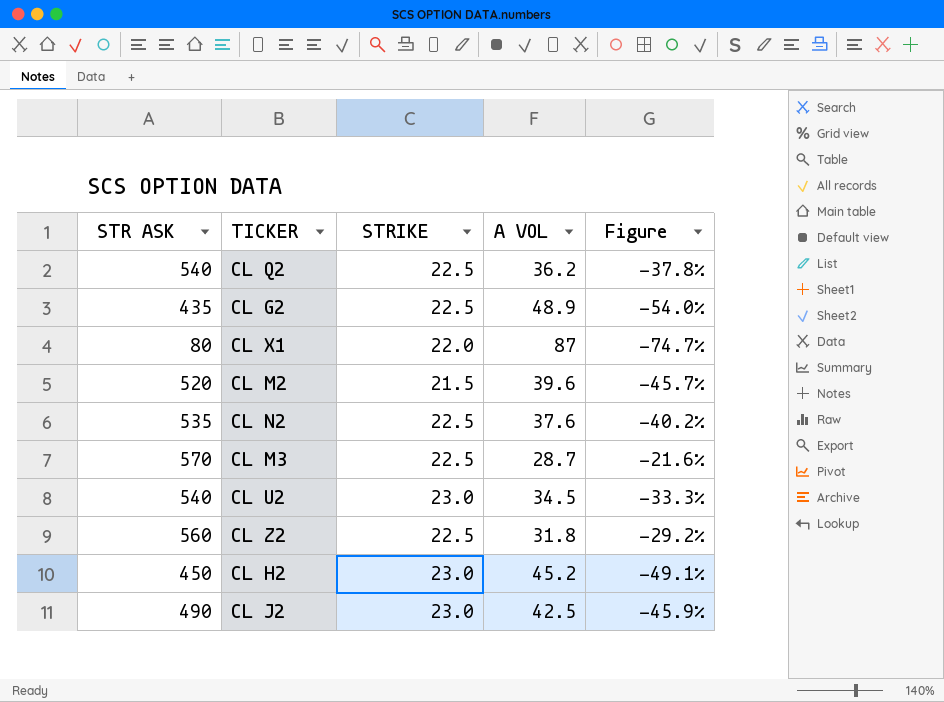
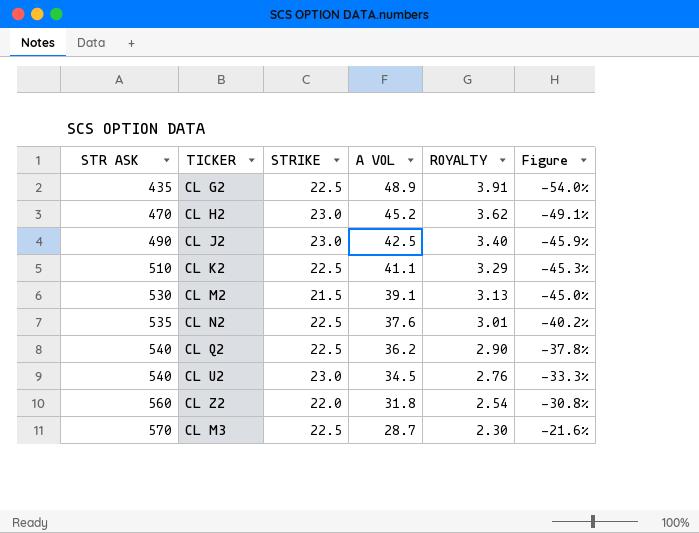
row order: none -> STR ASK ascending
column ROYALTY | formula: none -> [A VOL] * 0.08
row CL X1: 80 | 22.0 | 87 | -74.7% -> none
CL H2 | STR ASK: 450 -> 470
row CL K2: none -> 510 | 22.5 | 41.1 | 3.29 | -45.3%
CL M2 | STR ASK: 520 -> 530
CL M2 | A VOL: 39.6 -> 39.1
CL M2 | Figure: -45.7% -> -45.0%
CL Z2 | STRIKE: 22.5 -> 22.0
CL Z2 | Figure: -29.2% -> -30.8%

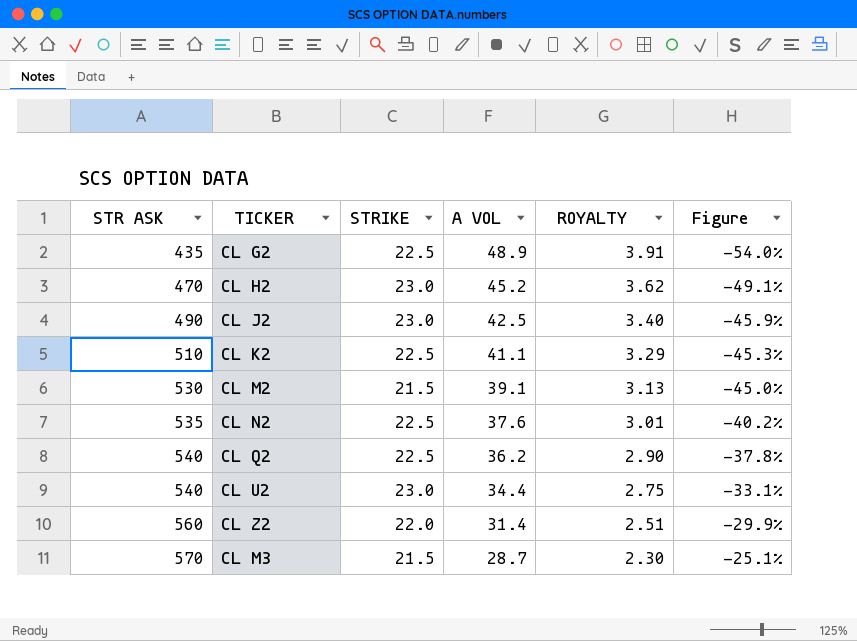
CL U2 | A VOL: 34.5 -> 34.4
CL U2 | ROYALTY: 2.76 -> 2.75
CL U2 | Figure: -33.3% -> -33.1%
CL Z2 | A VOL: 31.8 -> 31.4
CL Z2 | ROYALTY: 2.54 -> 2.51
CL Z2 | Figure: -30.8% -> -29.9%
CL M3 | STRIKE: 22.5 -> 21.5
CL M3 | Figure: -21.6% -> -25.1%

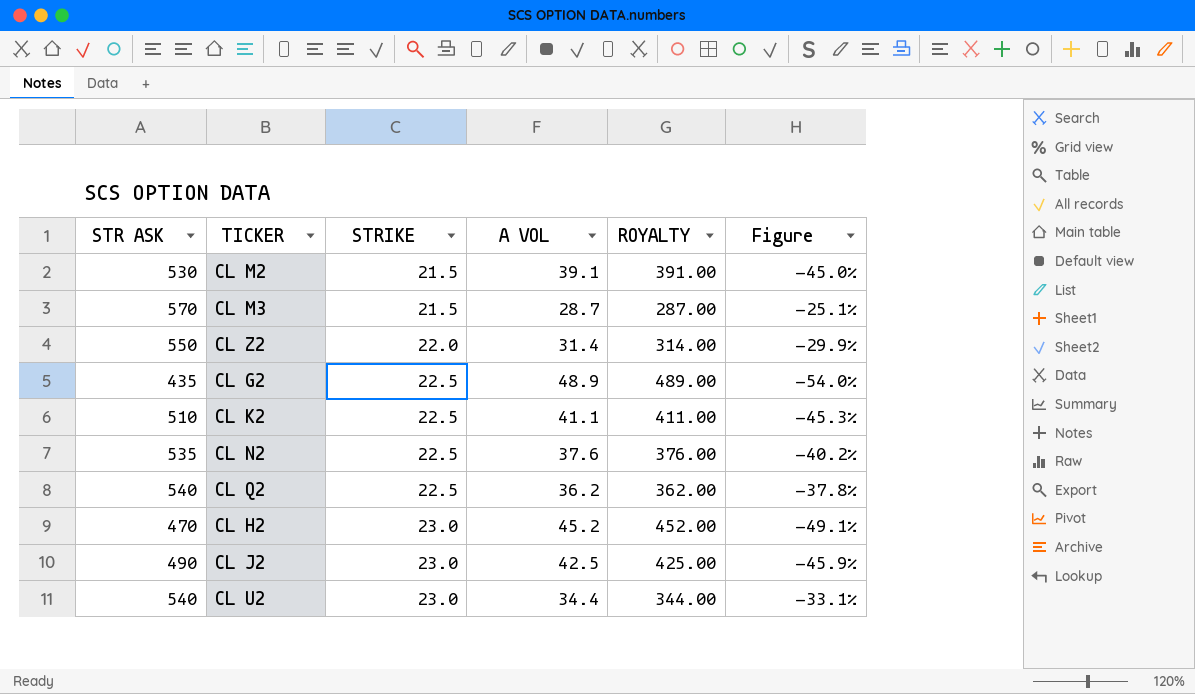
row order: STR ASK ascending -> STRIKE ascending
column ROYALTY | formula: [A VOL] * 0.08 -> [A VOL] * 10
CL Z2 | STR ASK: 560 -> 550

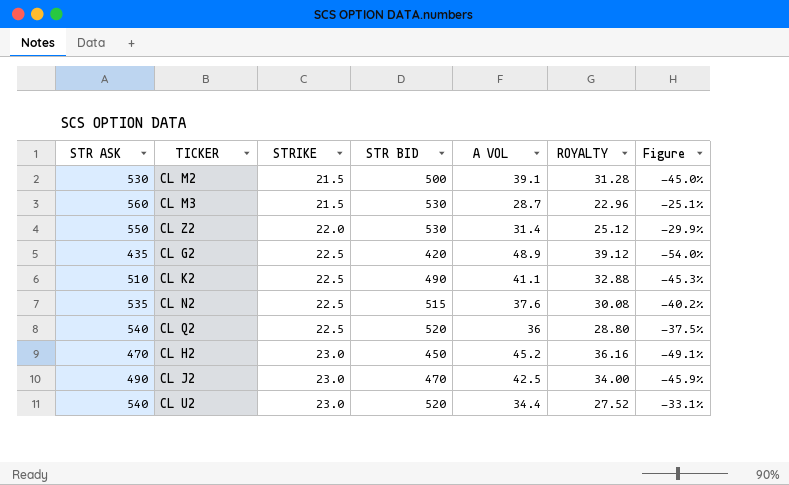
column STR BID | position: none -> 4
column ROYALTY | formula: [A VOL] * 10 -> [A VOL] * 0.8
CL M3 | STR ASK: 570 -> 560
CL Q2 | A VOL: 36.2 -> 36
CL Q2 | Figure: -37.8% -> -37.5%

